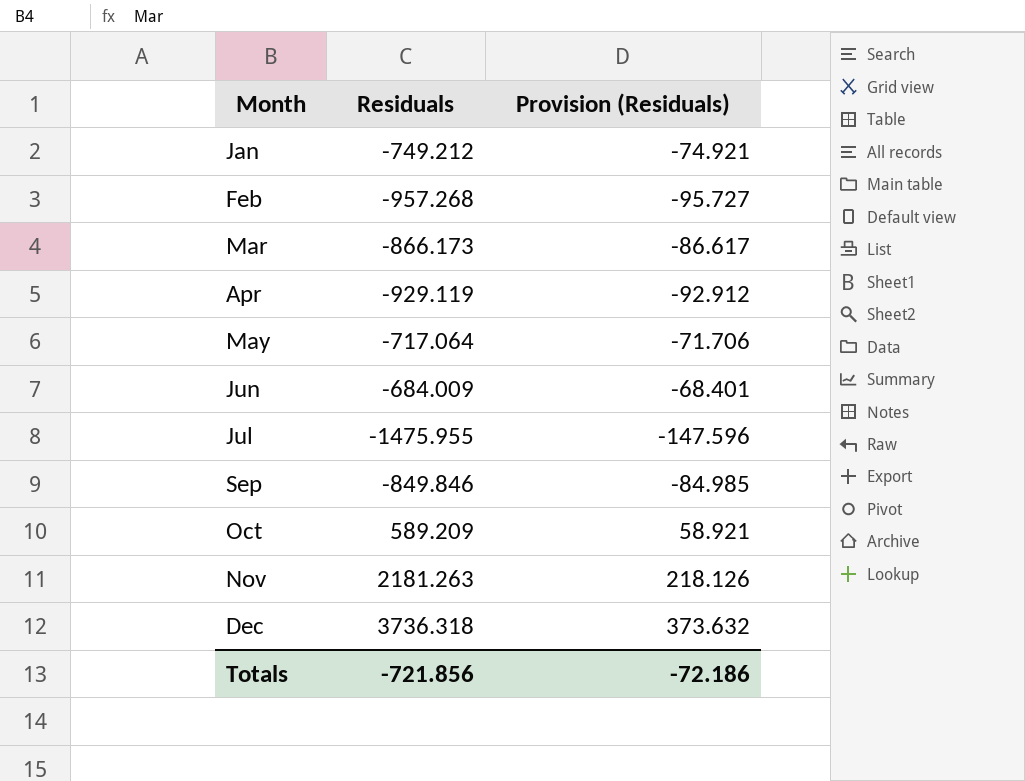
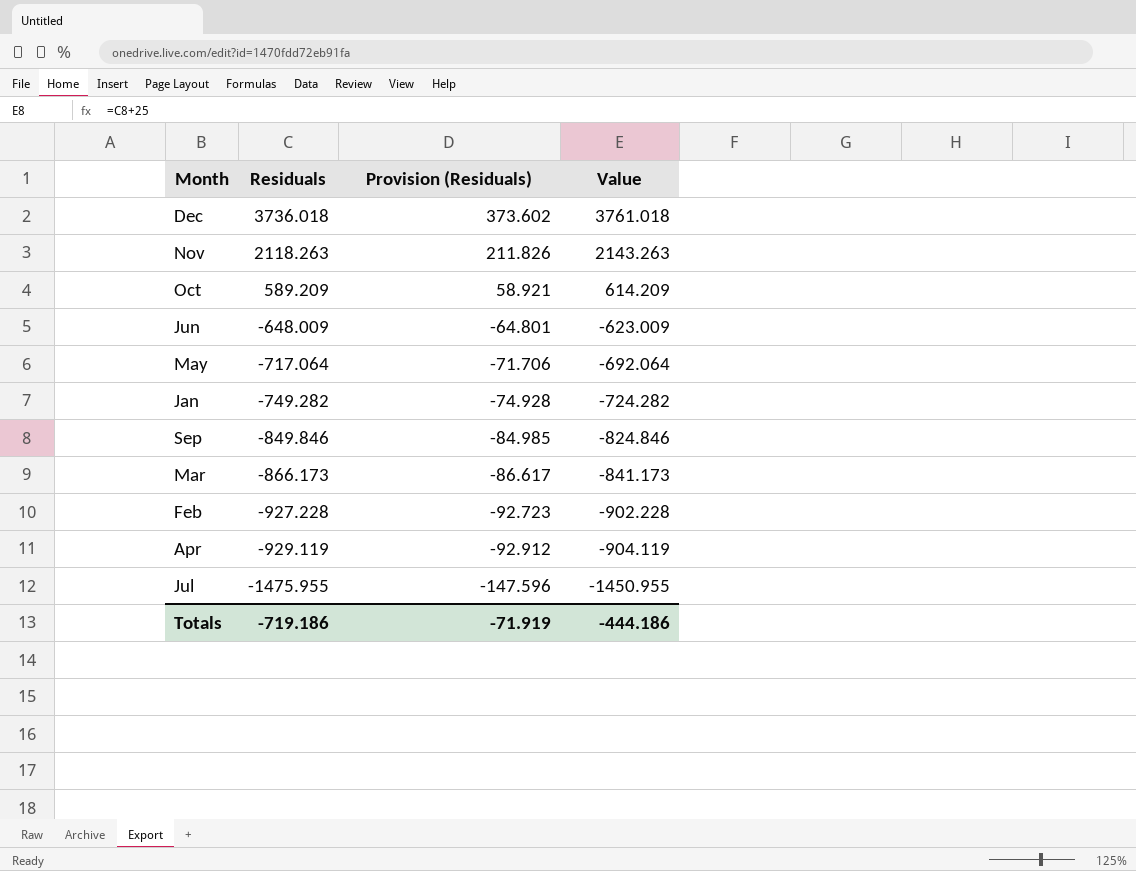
row order: Month ascending -> Residuals descending
column Value | formula: none -> [Residuals] + 25
Dec | Residuals: 3736.318 -> 3736.018
Dec | Provision (Residuals): 373.632 -> 373.602
Nov | Residuals: 2181.263 -> 2118.263
Nov | Provision (Residuals): 218.126 -> 211.826
Jun | Residuals: -684.009 -> -648.009
Jun | Provision (Residuals): -68.401 -> -64.801
Jan | Residuals: -749.212 -> -749.282
Jan | Provision (Residuals): -74.921 -> -74.928
Feb | Residuals: -957.268 -> -927.228
Feb | Provision (Residuals): -95.727 -> -92.723
Totals | Residuals: -721.856 -> -719.186
Totals | Provision (Residuals): -72.186 -> -71.919

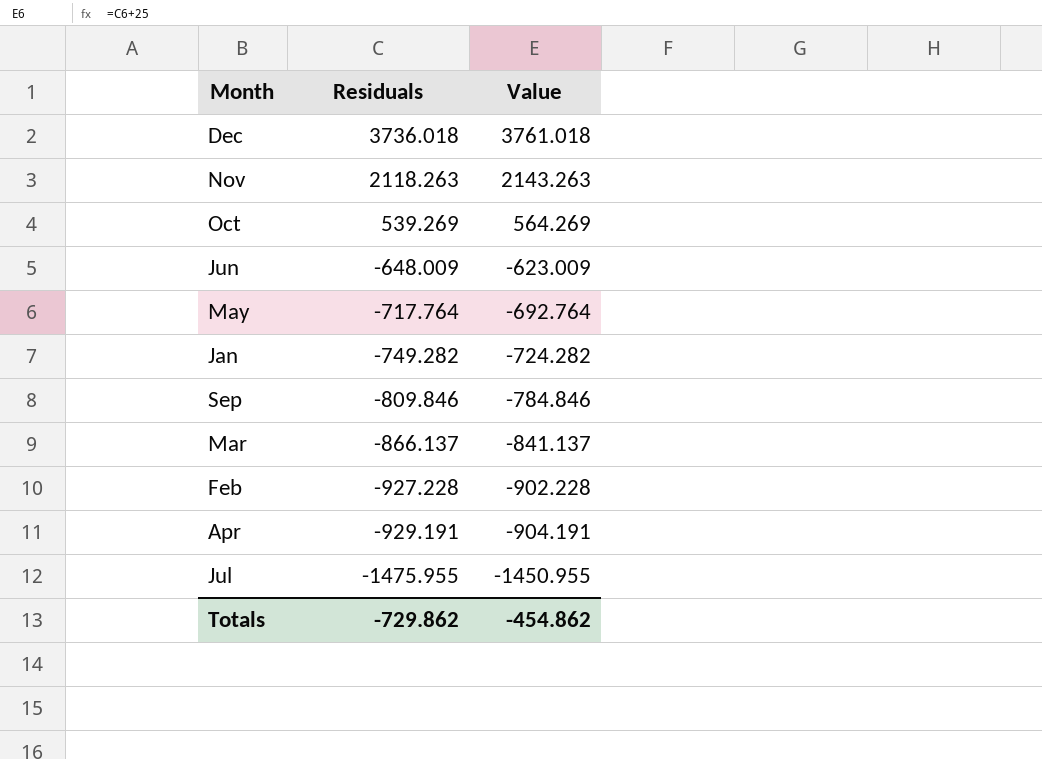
column Provision (Residuals) | formula: [Residuals] * 0.1 -> none
Oct | Residuals: 589.209 -> 539.269
Oct | Value: 614.209 -> 564.269
May | Residuals: -717.064 -> -717.764
May | Value: -692.064 -> -692.764
Sep | Residuals: -849.846 -> -809.846
Sep | Value: -824.846 -> -784.846
Mar | Residuals: -866.173 -> -866.137
Mar | Value: -841.173 -> -841.137
Apr | Residuals: -929.119 -> -929.191
Apr | Value: -904.119 -> -904.191
Totals | Residuals: -719.186 -> -729.862
Totals | Value: -444.186 -> -454.862

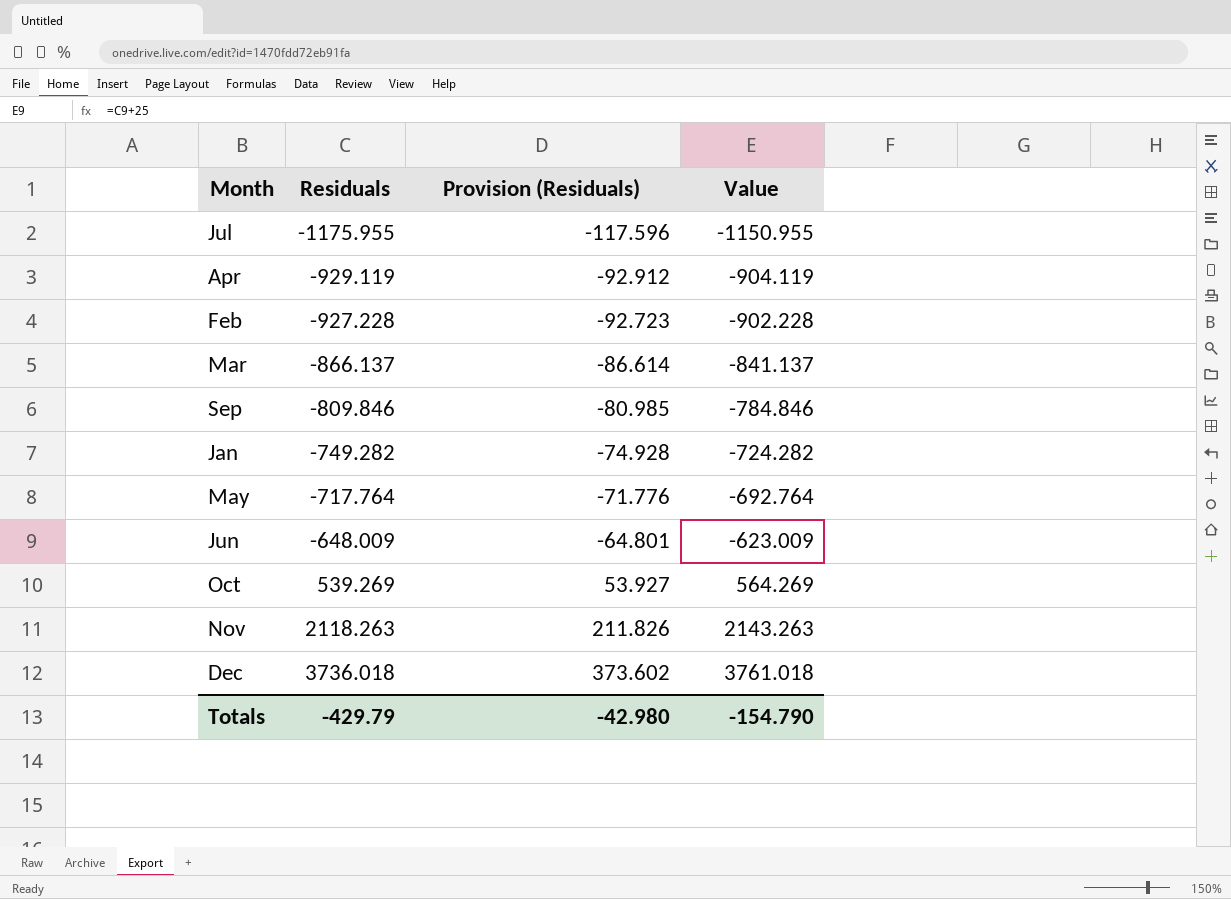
row order: Residuals descending -> Residuals ascending
column Provision (Residuals) | formula: none -> [Residuals] * 0.1
Jul | Residuals: -1475.955 -> -1175.955
Jul | Value: -1450.955 -> -1150.955
Apr | Residuals: -929.191 -> -929.119
Apr | Value: -904.191 -> -904.119
Totals | Residuals: -729.862 -> -429.79
Totals | Value: -454.862 -> -154.790

